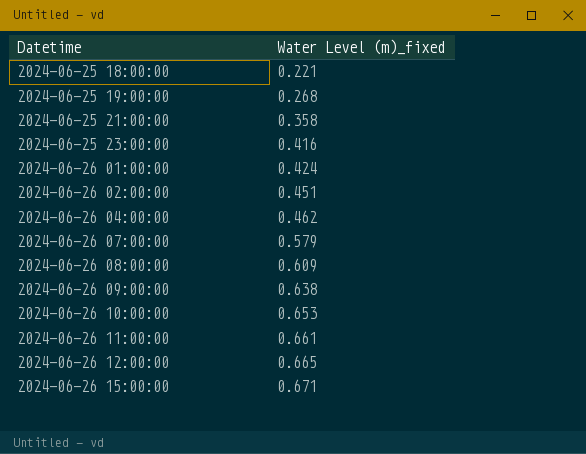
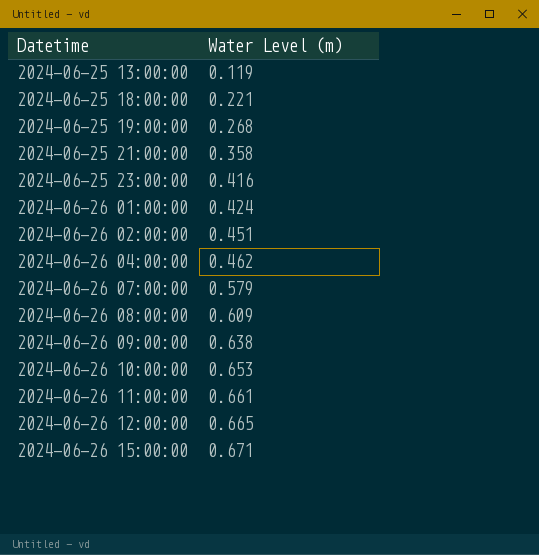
column name: Water Level (m)_fixed -> Water Level (m)
row 2024-06-25 13:00:00: none -> 0.119

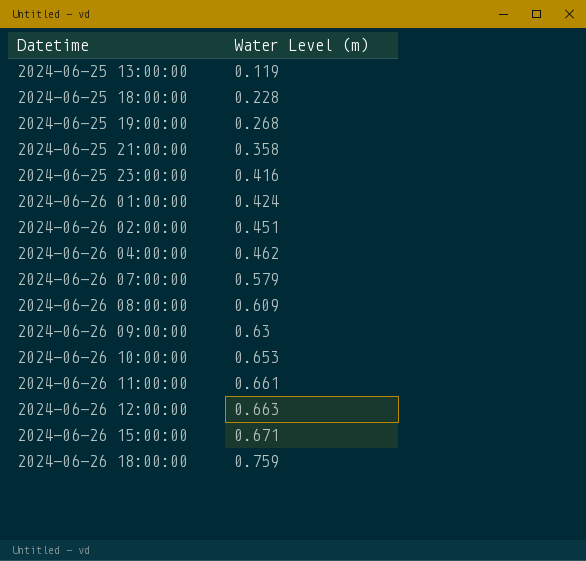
2024-06-25 18:00:00 | Water Level (m): 0.221 -> 0.228
2024-06-26 09:00:00 | Water Level (m): 0.638 -> 0.63
2024-06-26 12:00:00 | Water Level (m): 0.665 -> 0.663
row 2024-06-26 18:00:00: none -> 0.759

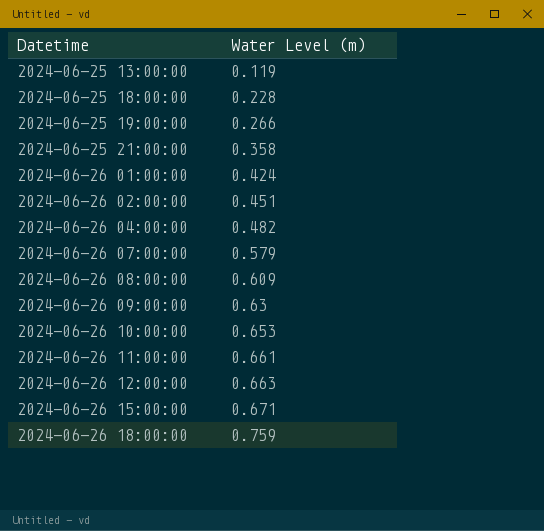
row 2024-06-25 23:00:00: 0.416 -> none
2024-06-25 19:00:00 | Water Level (m): 0.268 -> 0.266
2024-06-26 04:00:00 | Water Level (m): 0.462 -> 0.482

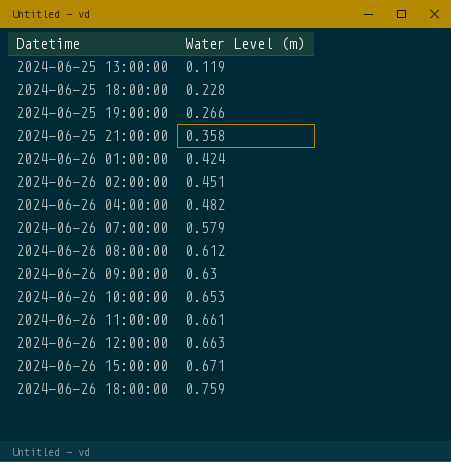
2024-06-26 08:00:00 | Water Level (m): 0.609 -> 0.612

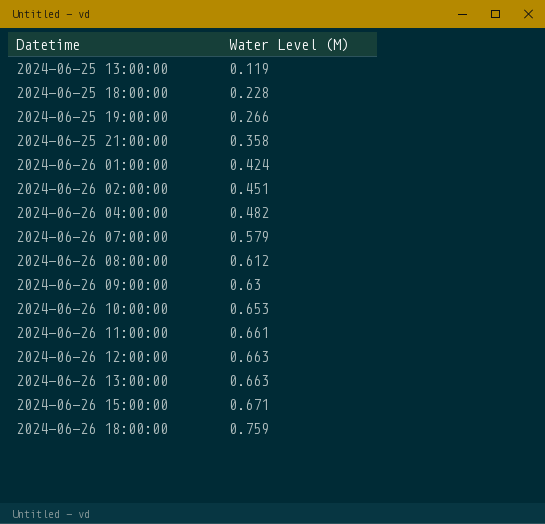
column name: Water Level (m) -> Water Level (M)
row 2024-06-26 13:00:00: none -> 0.663

